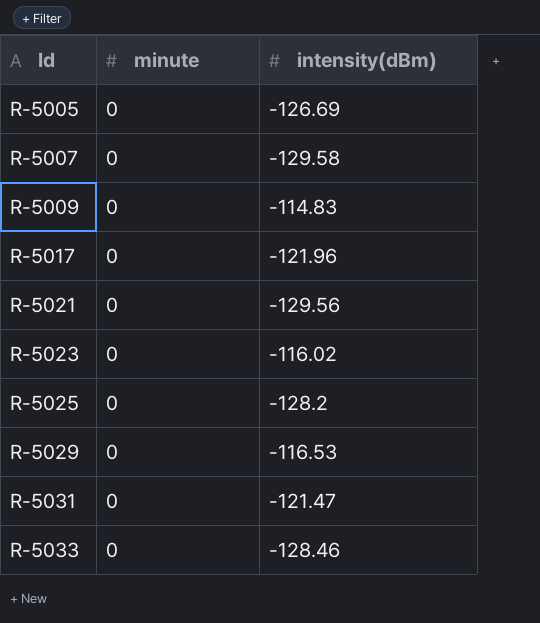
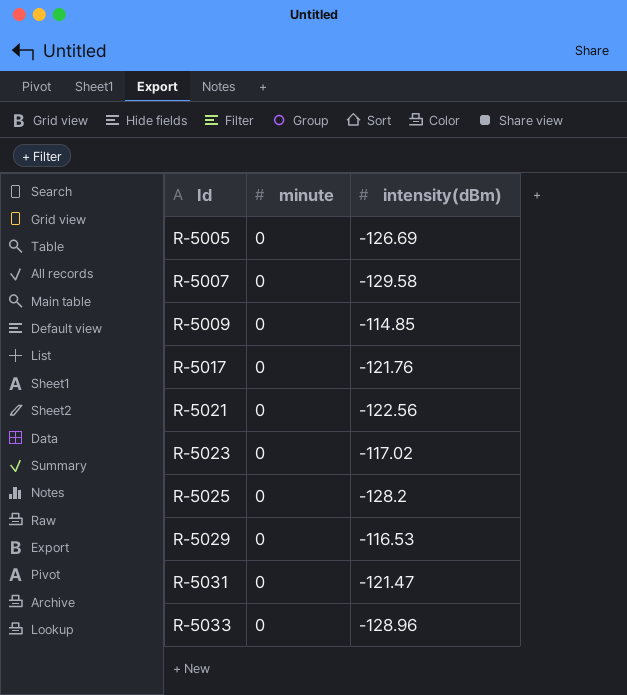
R-5009 | intensity(dBm): -114.83 -> -114.85
R-5017 | intensity(dBm): -121.96 -> -121.76
R-5021 | intensity(dBm): -129.56 -> -122.56
R-5023 | intensity(dBm): -116.02 -> -117.02
R-5033 | intensity(dBm): -128.46 -> -128.96

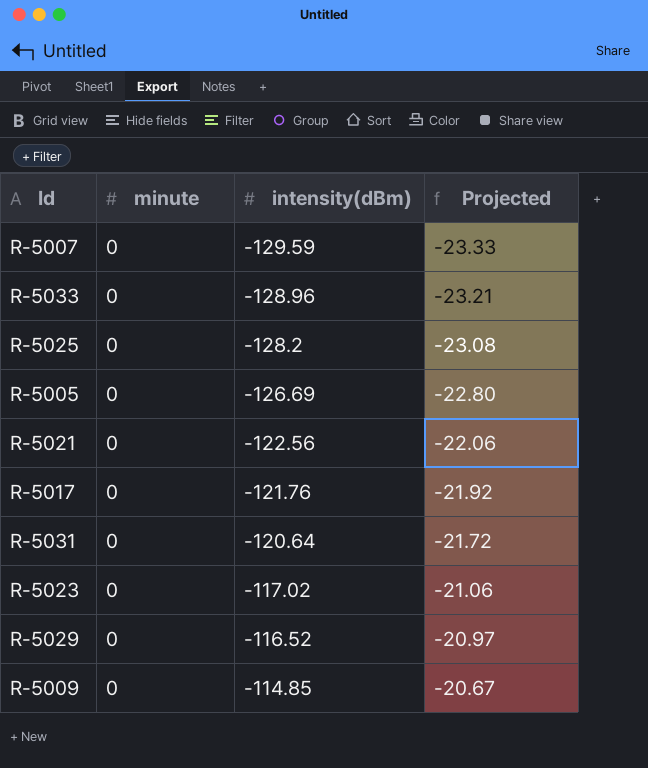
row order: Id ascending -> intensity(dBm) ascending
column Projected | formula: none -> [intensity(dBm)] * 0.18
R-5007 | intensity(dBm): -129.58 -> -129.59
R-5031 | intensity(dBm): -121.47 -> -120.64
R-5029 | intensity(dBm): -116.53 -> -116.52

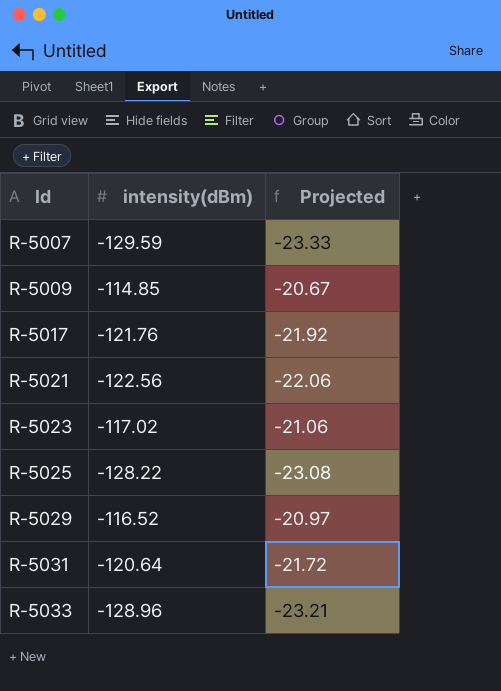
row order: intensity(dBm) ascending -> Id ascending
column minute | position: 2 -> none
row R-5005: 0 | -126.69 | -22.80 -> none
R-5025 | intensity(dBm): -128.2 -> -128.22

